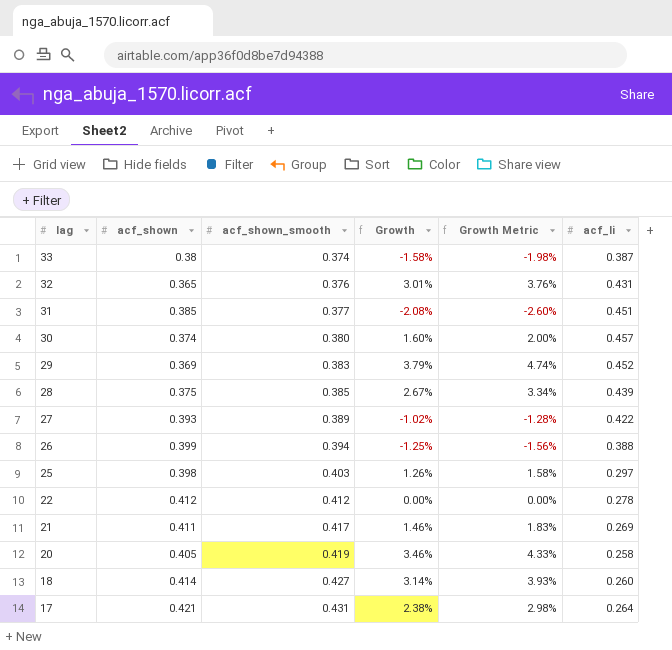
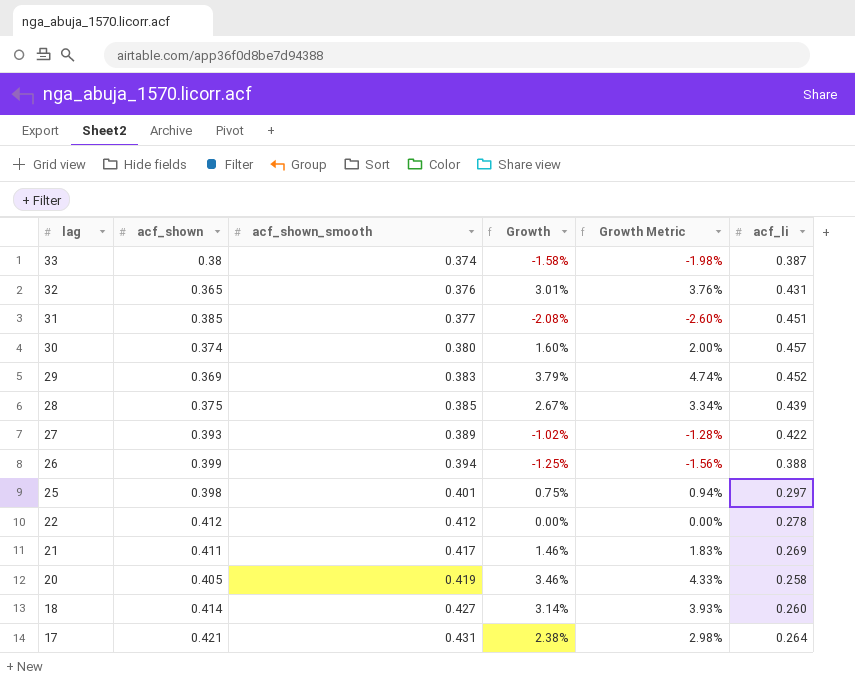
25 | acf_shown_smooth: 0.403 -> 0.401
25 | Growth: 1.26% -> 0.75%
25 | Growth Metric: 1.58% -> 0.94%

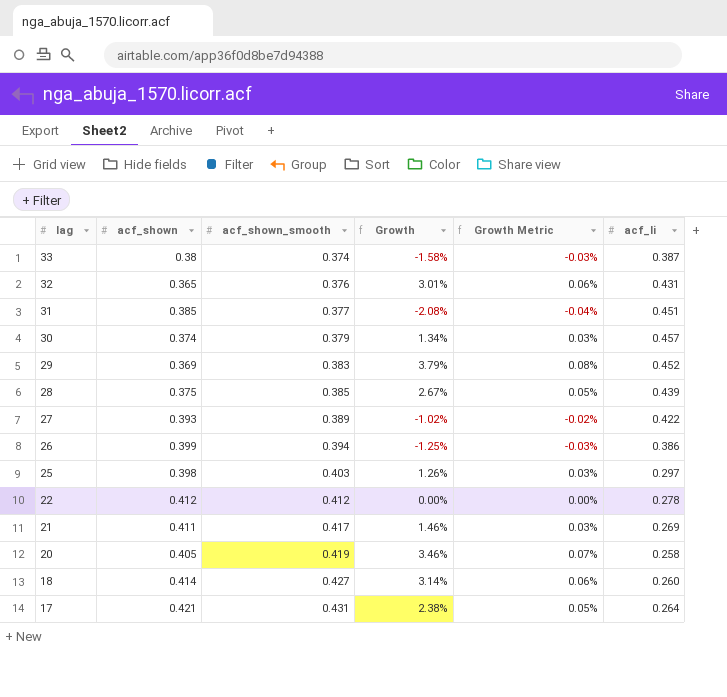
column Growth Metric | formula: [Growth] * 1.25 -> [Growth] * 0.02
30 | acf_shown_smooth: 0.380 -> 0.379
30 | Growth: 1.60% -> 1.34%
26 | acf_li: 0.388 -> 0.386
25 | acf_shown_smooth: 0.401 -> 0.403
25 | Growth: 0.75% -> 1.26%

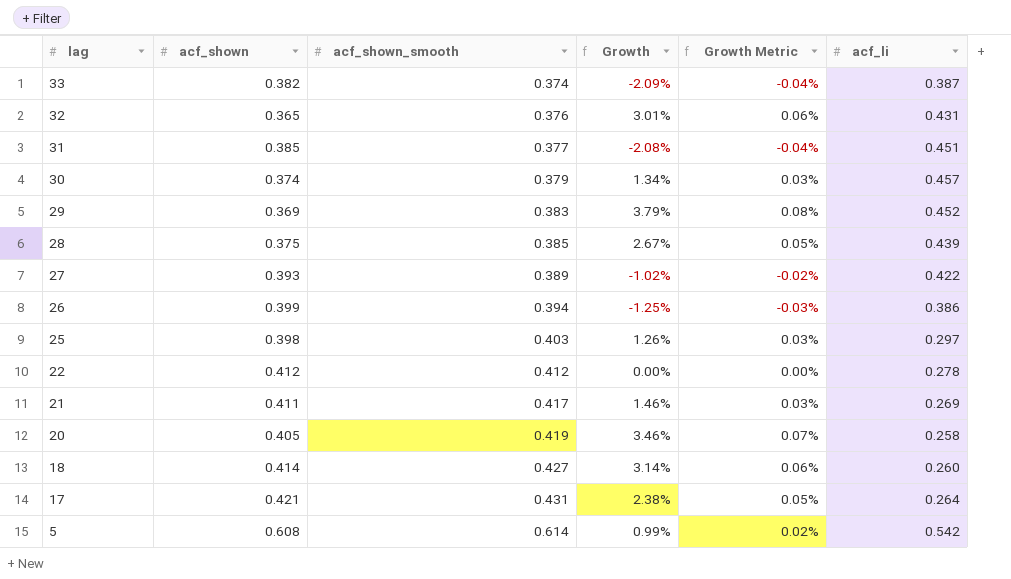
33 | acf_shown: 0.38 -> 0.382
33 | Growth: -1.58% -> -2.09%
33 | Growth Metric: -0.03% -> -0.04%
row 5: none -> 0.608 | 0.614 | 0.99% | 0.02% | 0.542

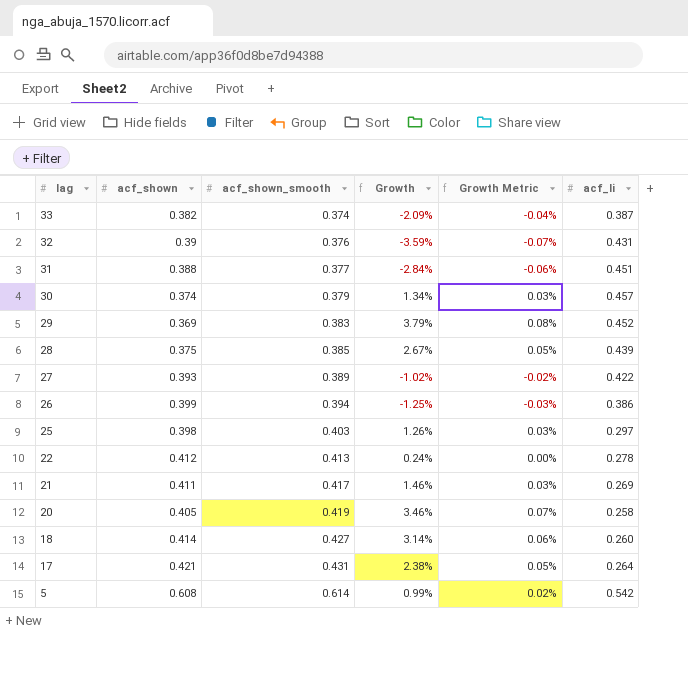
32 | acf_shown: 0.365 -> 0.39
32 | Growth: 3.01% -> -3.59%
32 | Growth Metric: 0.06% -> -0.07%
31 | acf_shown: 0.385 -> 0.388
31 | Growth: -2.08% -> -2.84%
31 | Growth Metric: -0.04% -> -0.06%
22 | acf_shown_smooth: 0.412 -> 0.413
22 | Growth: 0.00% -> 0.24%

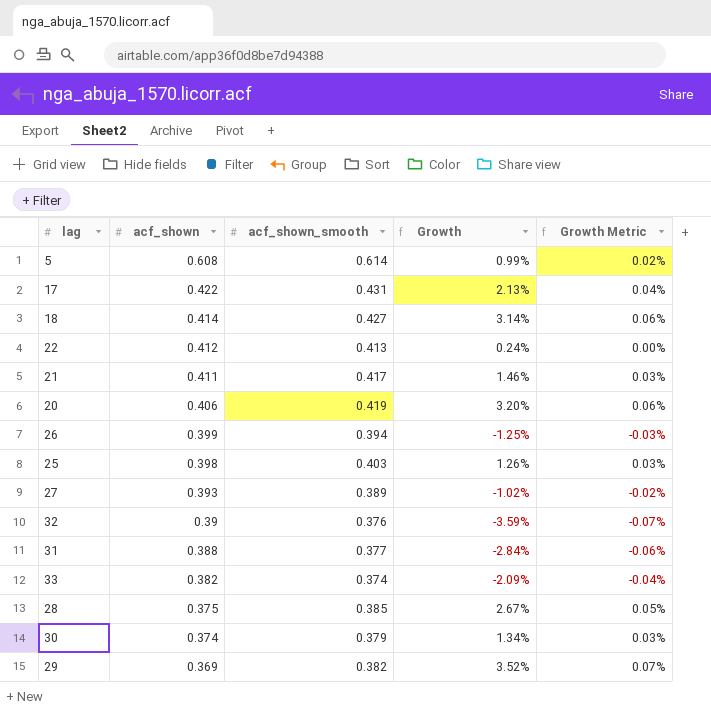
row order: lag descending -> acf_shown descending
column acf_li | position: 6 -> none
17 | acf_shown: 0.421 -> 0.422
17 | Growth: 2.38% -> 2.13%
17 | Growth Metric: 0.05% -> 0.04%
20 | acf_shown: 0.405 -> 0.406
20 | Growth: 3.46% -> 3.20%
20 | Growth Metric: 0.07% -> 0.06%
29 | acf_shown_smooth: 0.383 -> 0.382
29 | Growth: 3.79% -> 3.52%
29 | Growth Metric: 0.08% -> 0.07%

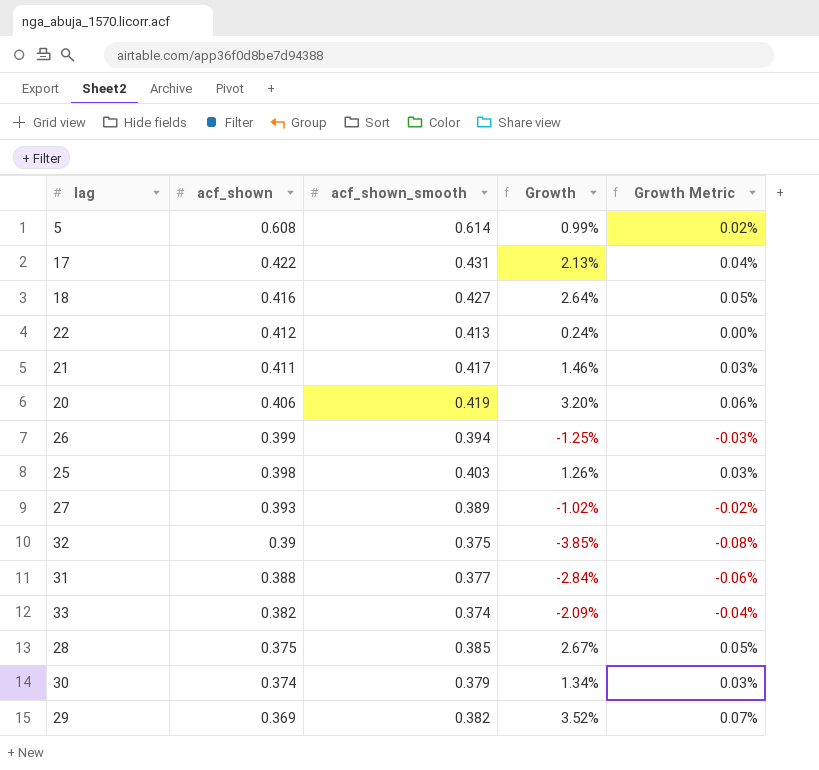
18 | acf_shown: 0.414 -> 0.416
18 | Growth: 3.14% -> 2.64%
18 | Growth Metric: 0.06% -> 0.05%
32 | acf_shown_smooth: 0.376 -> 0.375
32 | Growth: -3.59% -> -3.85%
32 | Growth Metric: -0.07% -> -0.08%

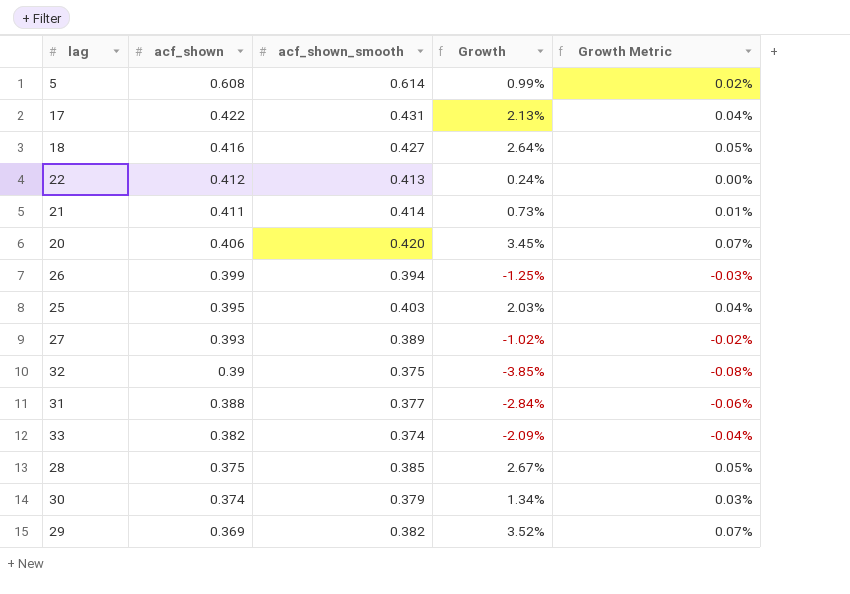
21 | acf_shown_smooth: 0.417 -> 0.414
21 | Growth: 1.46% -> 0.73%
21 | Growth Metric: 0.03% -> 0.01%
20 | acf_shown_smooth: 0.419 -> 0.420
20 | Growth: 3.20% -> 3.45%
20 | Growth Metric: 0.06% -> 0.07%
25 | acf_shown: 0.398 -> 0.395
25 | Growth: 1.26% -> 2.03%
25 | Growth Metric: 0.03% -> 0.04%

